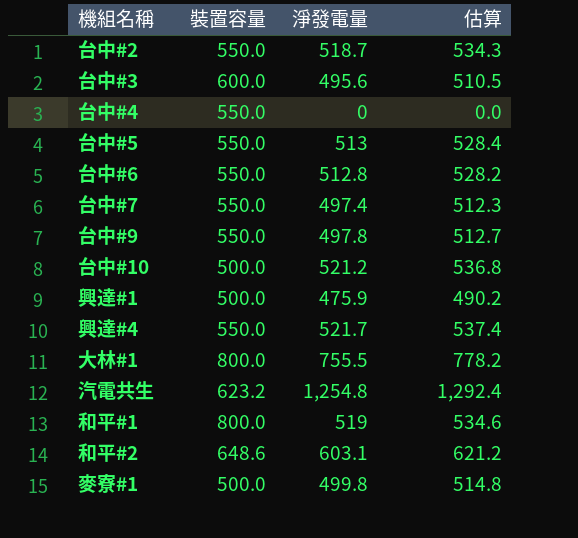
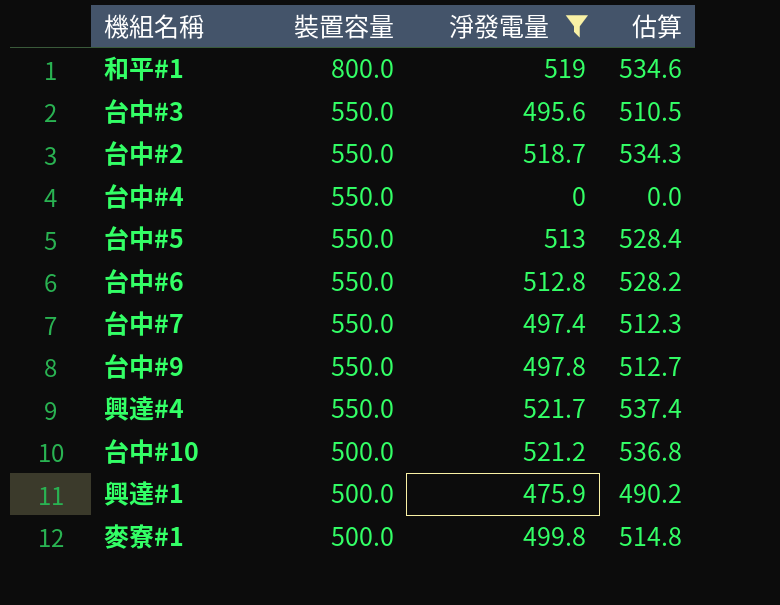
filter: none -> 淨發電量 <= 521.7
row order: none -> 裝置容量 descending
台中#3 | 裝置容量: 600.0 -> 550.0

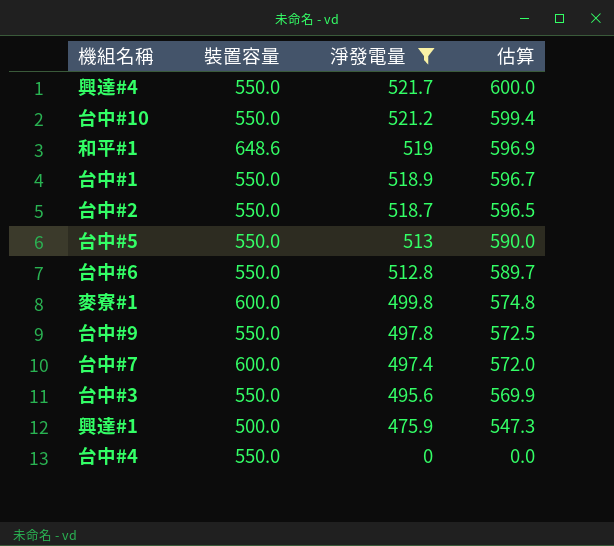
row order: 裝置容量 descending -> 淨發電量 descending
column 估算 | formula: [淨發電量] * 1.03 -> [淨發電量] * 1.15
台中#10 | 裝置容量: 500.0 -> 550.0
和平#1 | 裝置容量: 800.0 -> 648.6
row 台中#1: none -> 550.0 | 518.9 | 596.7
麥寮#1 | 裝置容量: 500.0 -> 600.0
台中#7 | 裝置容量: 550.0 -> 600.0

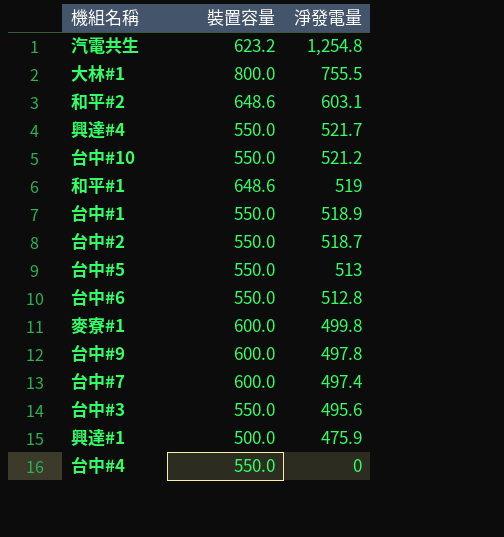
filter: 淨發電量 <= 521.7 -> none
column 估算 | formula: [淨發電量] * 1.15 -> none
台中#9 | 裝置容量: 550.0 -> 600.0

